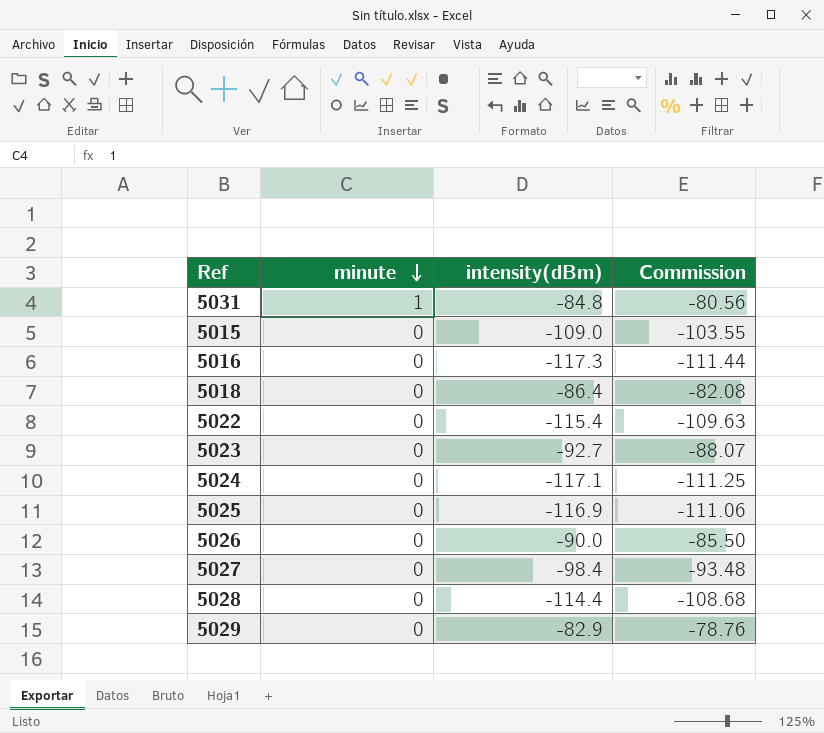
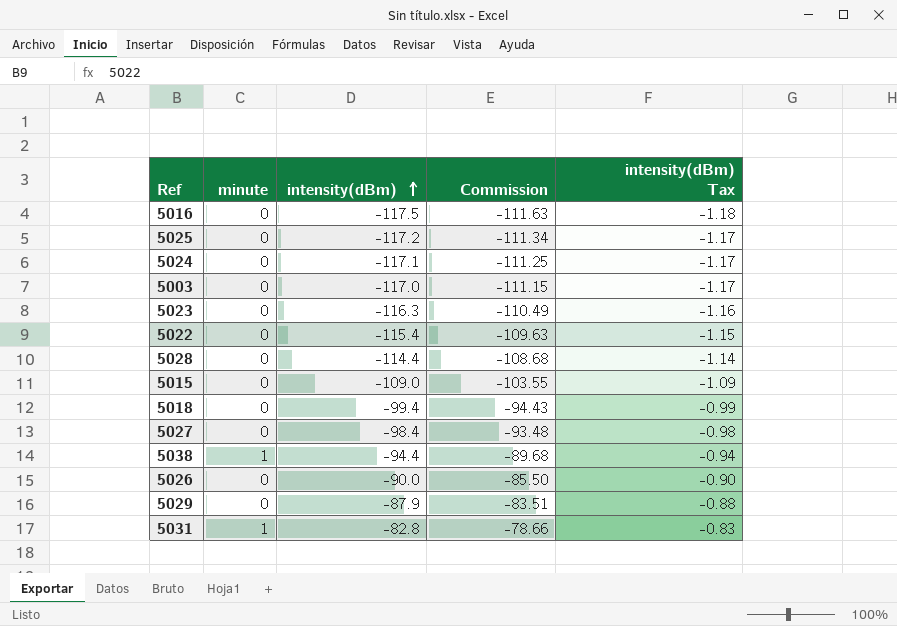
row order: minute descending -> intensity(dBm) ascending
column intensity(dBm) Tax | formula: none -> [intensity(dBm)] * 0.01
5016 | intensity(dBm): -117.3 -> -117.5
5016 | Commission: -111.44 -> -111.63
5025 | intensity(dBm): -116.9 -> -117.2
5025 | Commission: -111.06 -> -111.34
row 5003: none -> 0 | -117.0 | -111.15 | -1.17
5023 | intensity(dBm): -92.7 -> -116.3
5023 | Commission: -88.07 -> -110.49
5018 | intensity(dBm): -86.4 -> -99.4
5018 | Commission: -82.08 -> -94.43
row 5038: none -> 1 | -94.4 | -89.68 | -0.94
5029 | intensity(dBm): -82.9 -> -87.9
5029 | Commission: -78.76 -> -83.51
5031 | intensity(dBm): -84.8 -> -82.8
5031 | Commission: -80.56 -> -78.66

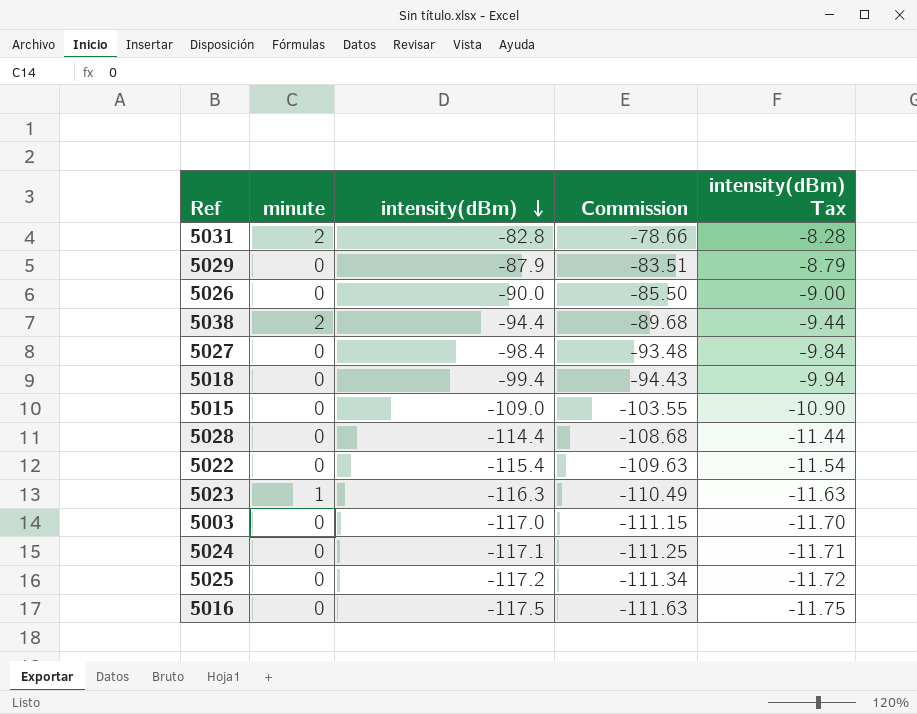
row order: intensity(dBm) ascending -> intensity(dBm) descending
column intensity(dBm) Tax | formula: [intensity(dBm)] * 0.01 -> [intensity(dBm)] * 0.1
5031 | minute: 1 -> 2
5038 | minute: 1 -> 2
5023 | minute: 0 -> 1

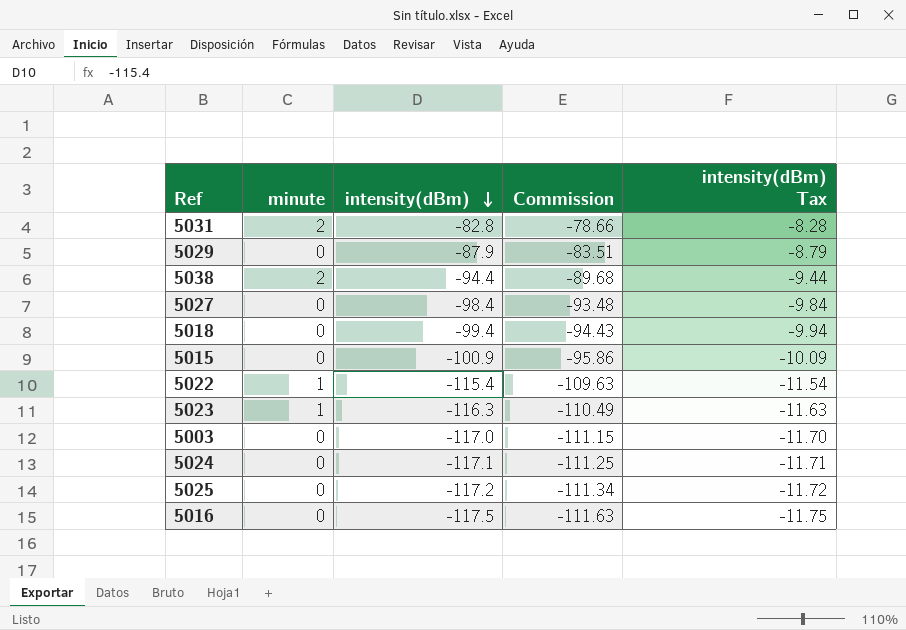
row 5026: 0 | -90.0 | -85.50 | -9.00 -> none
row 5028: 0 | -114.4 | -108.68 | -11.44 -> none
5015 | intensity(dBm): -109.0 -> -100.9
5015 | Commission: -103.55 -> -95.86
5015 | intensity(dBm) Tax: -10.90 -> -10.09
5022 | minute: 0 -> 1

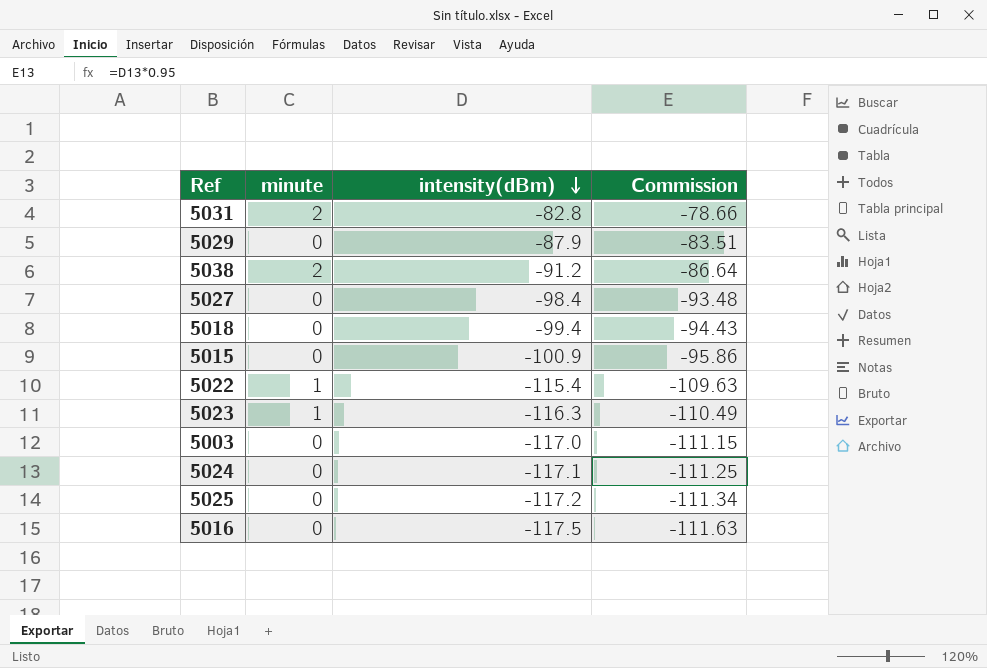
column intensity(dBm) Tax | formula: [intensity(dBm)] * 0.1 -> none
5038 | intensity(dBm): -94.4 -> -91.2
5038 | Commission: -89.68 -> -86.64

